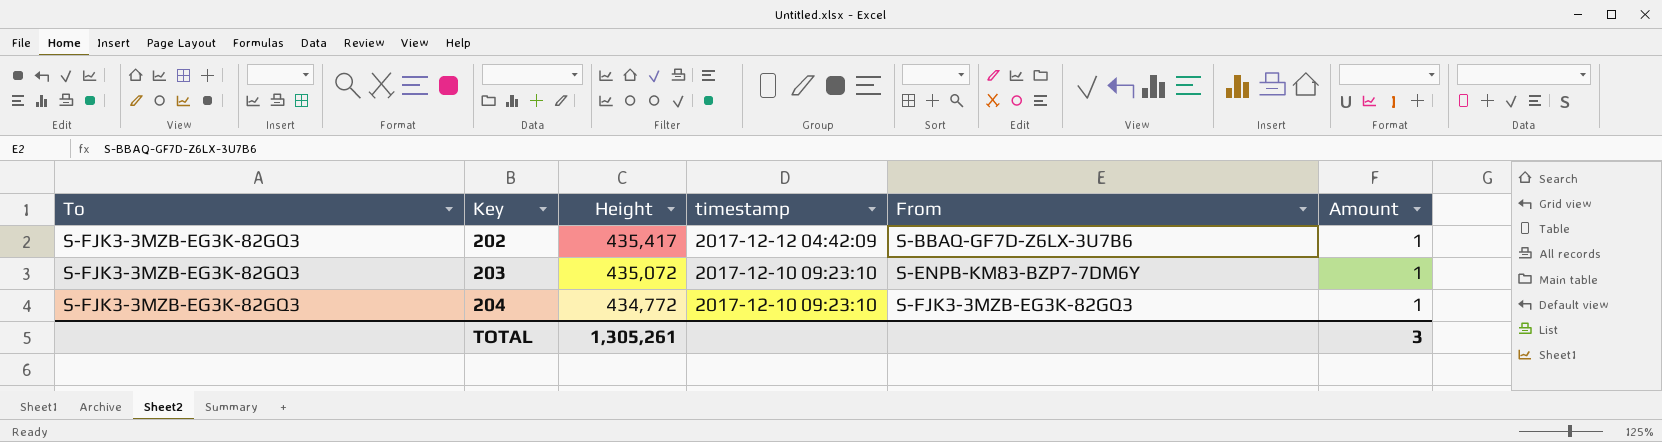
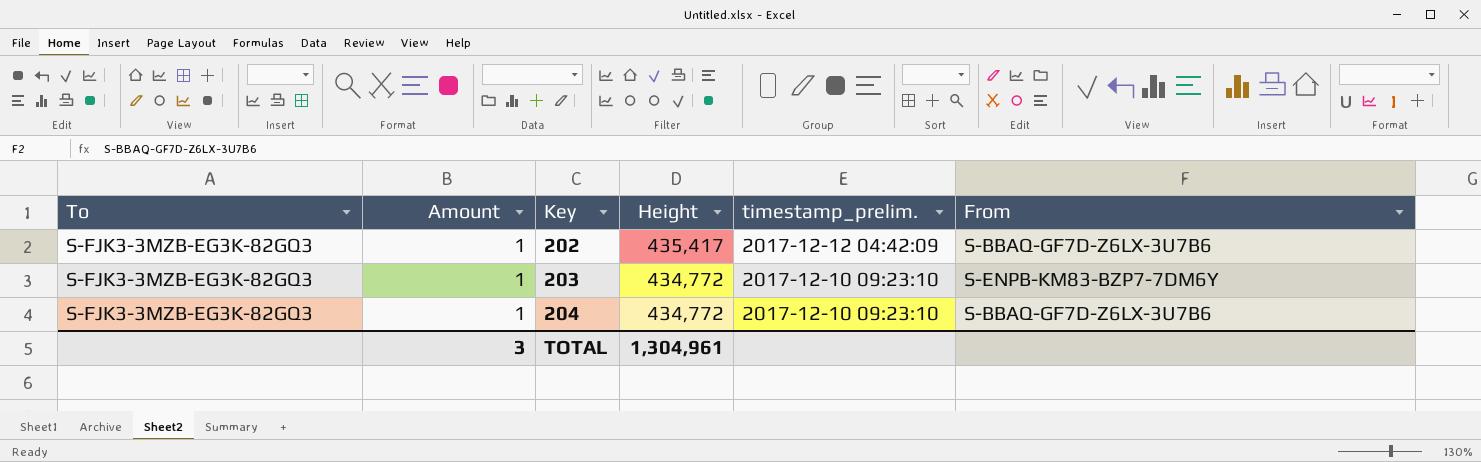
column Amount | position: 6 -> 2
column name: timestamp -> timestamp_prelim.
203 | Height: 435,072 -> 434,772
204 | From: S-FJK3-3MZB-EG3K-82GQ3 -> S-BBAQ-GF7D-Z6LX-3U7B6
TOTAL | Height: 1,305,261 -> 1,304,961

